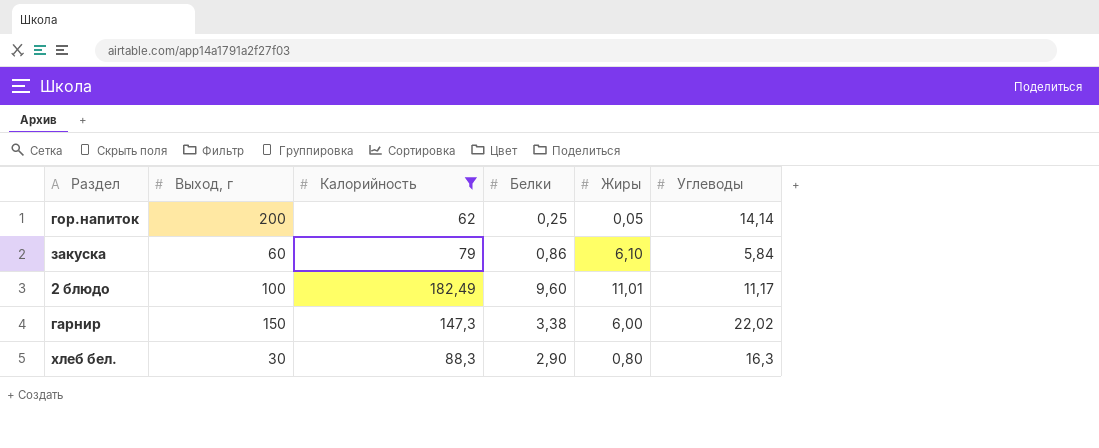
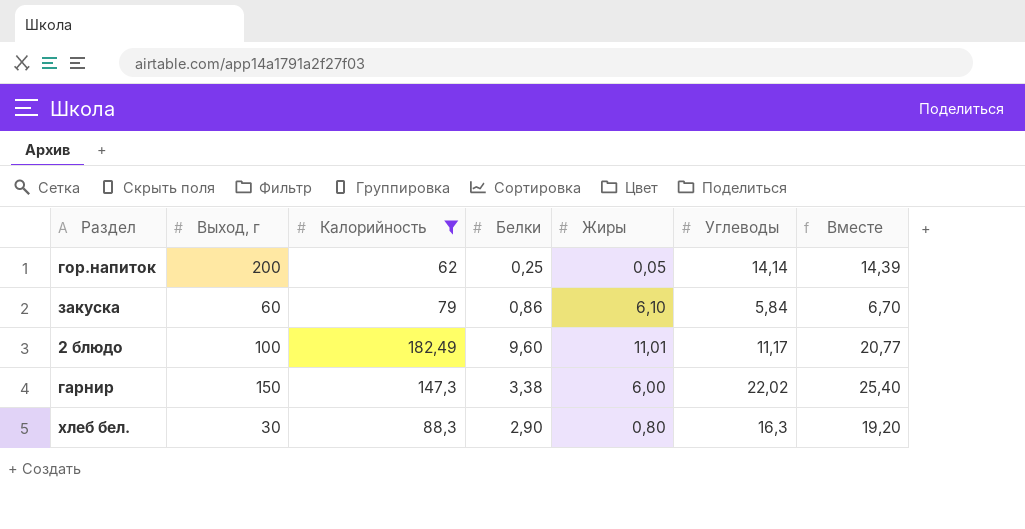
column Вместе | formula: none -> [Белки] + [Углеводы]

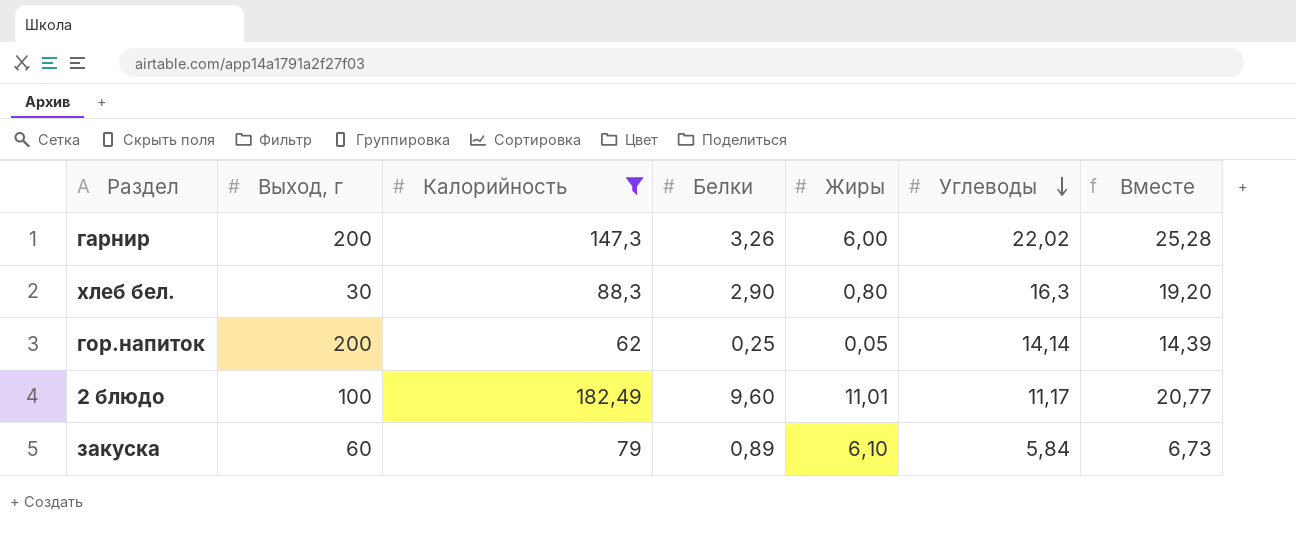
row order: none -> Углеводы descending
гарнир | Выход, г: 150 -> 200
гарнир | Белки: 3,38 -> 3,26
гарнир | Вместе: 25,40 -> 25,28
закуска | Белки: 0,86 -> 0,89
закуска | Вместе: 6,70 -> 6,73

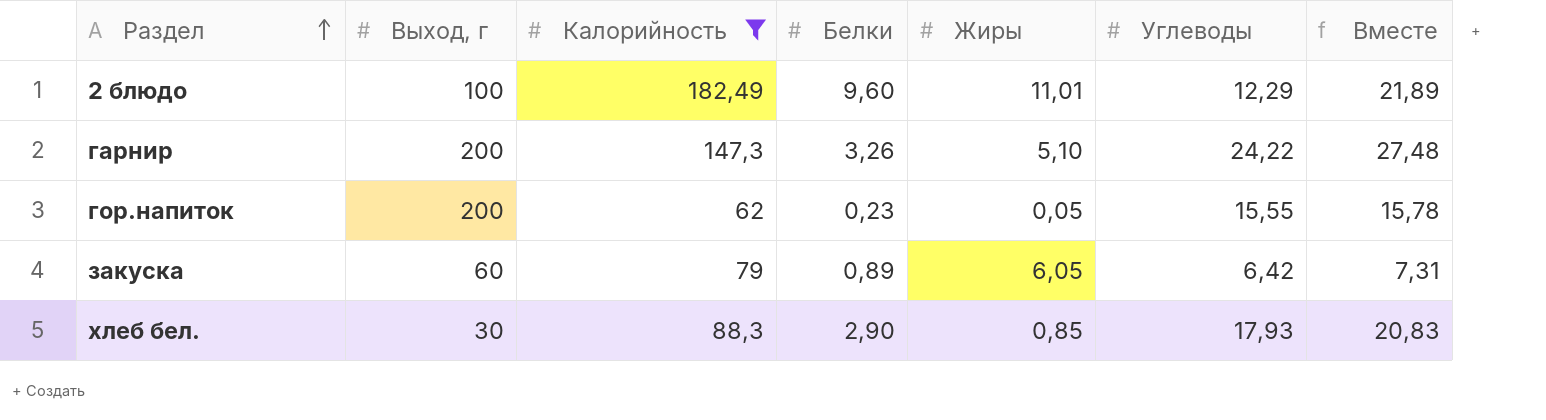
row order: Углеводы descending -> Раздел ascending
2 блюдо | Углеводы: 11,17 -> 12,29
2 блюдо | Вместе: 20,77 -> 21,89
гарнир | Жиры: 6,00 -> 5,10
гарнир | Углеводы: 22,02 -> 24,22
гарнир | Вместе: 25,28 -> 27,48
гор.напиток | Белки: 0,25 -> 0,23
гор.напиток | Углеводы: 14,14 -> 15,55
гор.напиток | Вместе: 14,39 -> 15,78
закуска | Жиры: 6,10 -> 6,05
закуска | Углеводы: 5,84 -> 6,42
закуска | Вместе: 6,73 -> 7,31
хлеб бел. | Жиры: 0,80 -> 0,85
хлеб бел. | Углеводы: 16,3 -> 17,93
хлеб бел. | Вместе: 19,20 -> 20,83

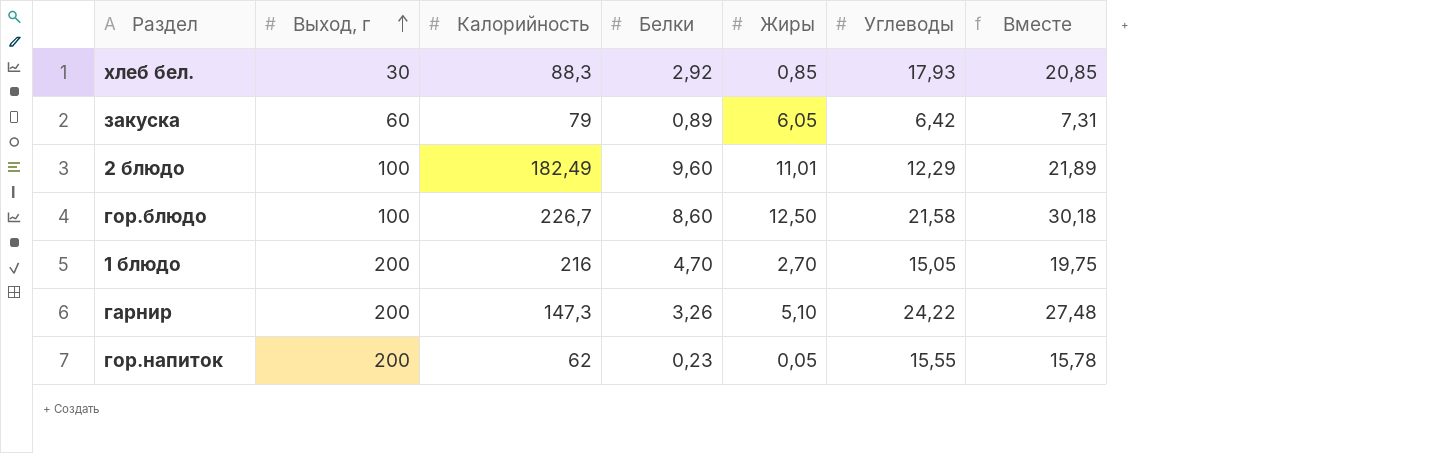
filter: Калорийность <= 182,49 -> none
row order: Раздел ascending -> Выход, г ascending
хлеб бел. | Белки: 2,90 -> 2,92
хлеб бел. | Вместе: 20,83 -> 20,85

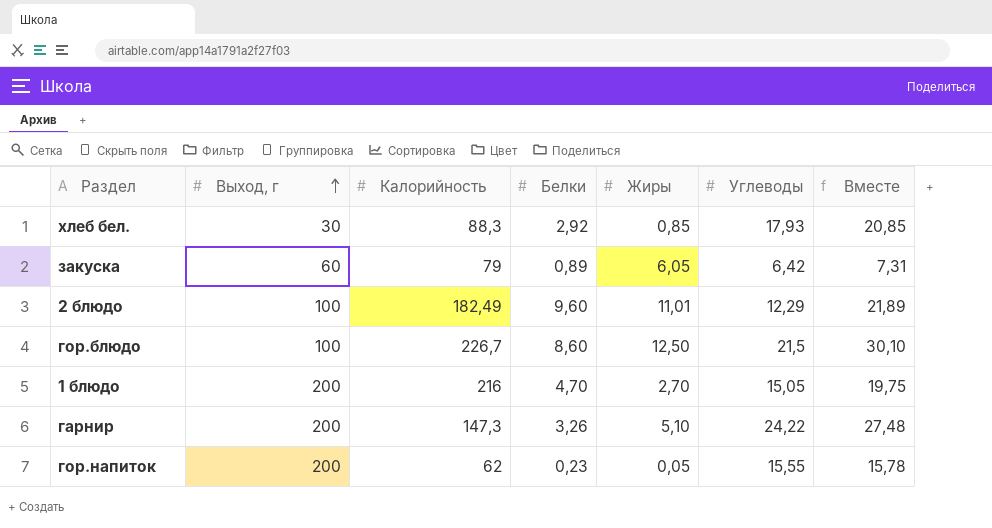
гор.блюдо | Углеводы: 21,58 -> 21,5
гор.блюдо | Вместе: 30,18 -> 30,10

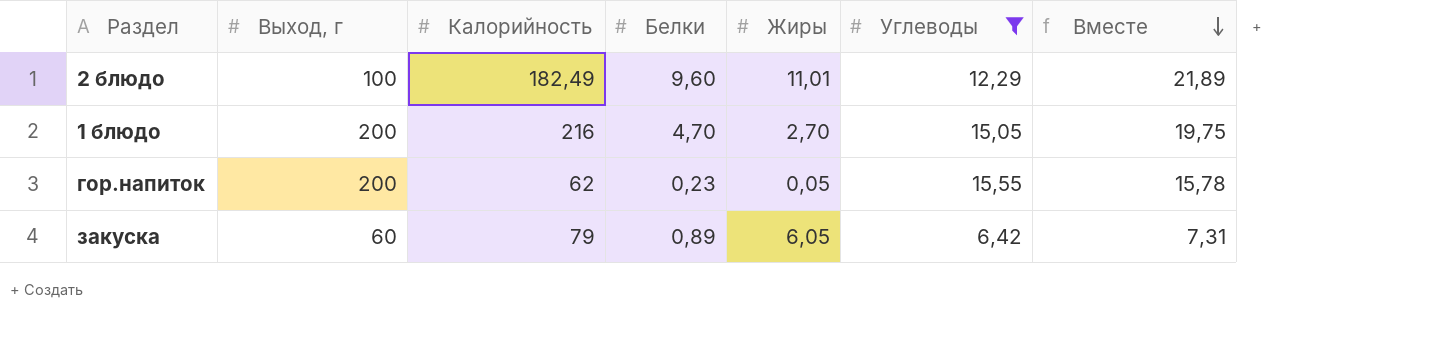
filter: none -> Углеводы <= 15,55
row order: Выход, г ascending -> Вместе descending

